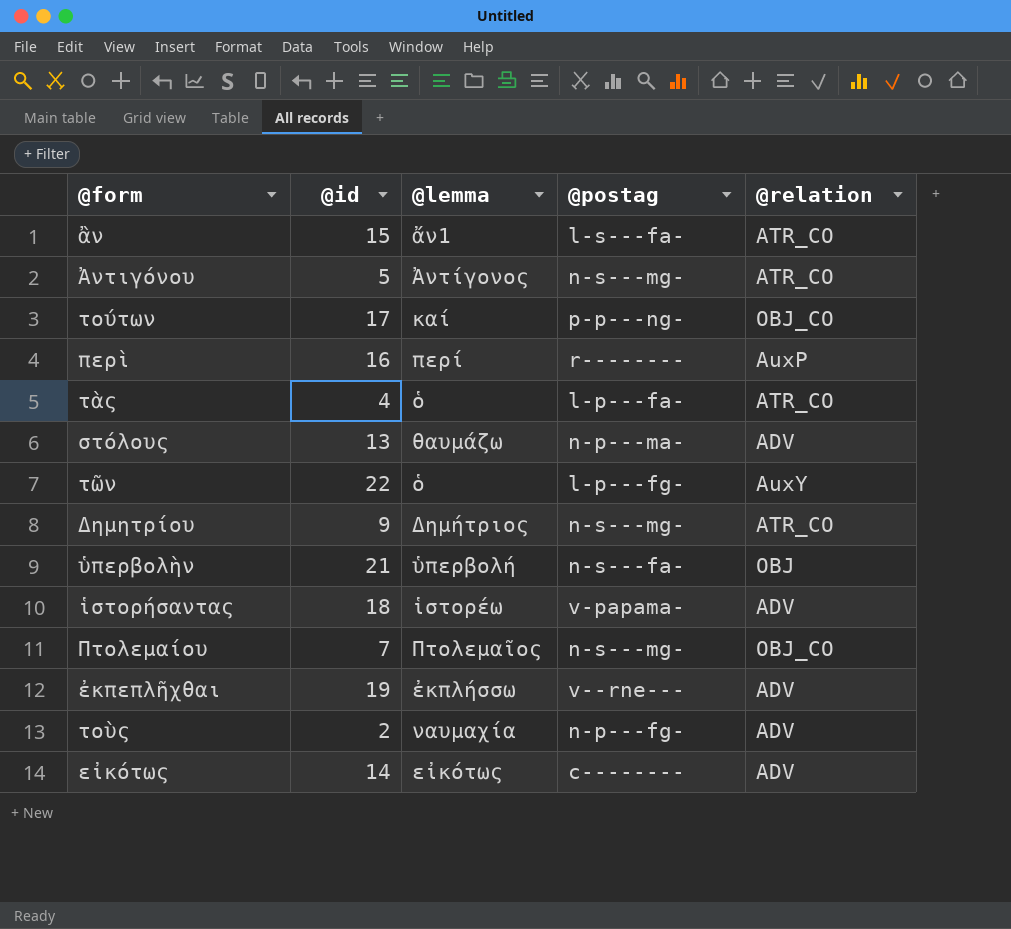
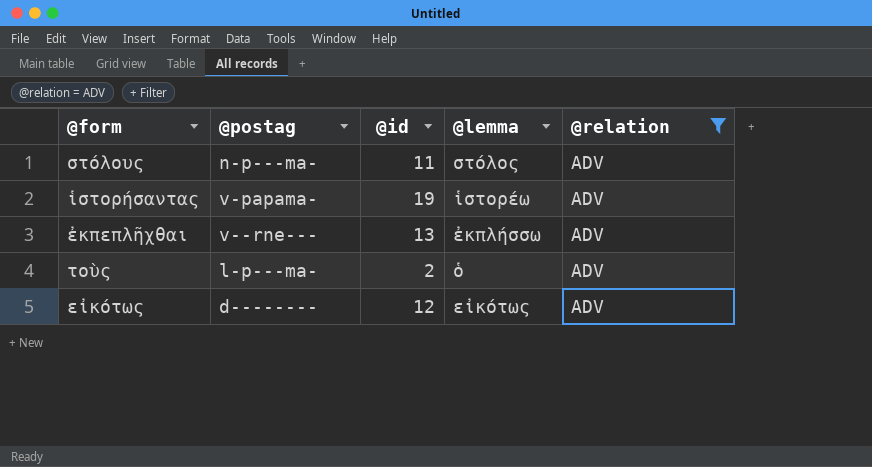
filter: none -> @relation = ADV
column @postag | position: 4 -> 2
στόλους | @id: 13 -> 11
στόλους | @lemma: θαυμάζω -> στόλος
ἱστορήσαντας | @id: 18 -> 19
ἐκπεπλῆχθαι | @id: 19 -> 13
τοὺς | @postag: n-p---fg- -> l-p---ma-
τοὺς | @lemma: ναυμαχία -> ὁ
εἰκότως | @postag: c-------- -> d--------
εἰκότως | @id: 14 -> 12

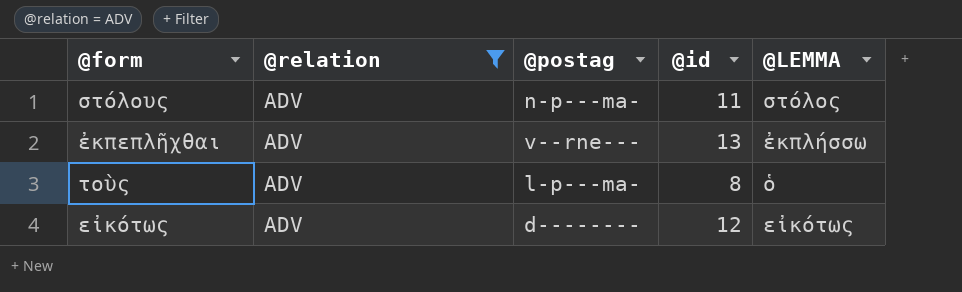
column @relation | position: 5 -> 2
column name: @lemma -> @LEMMA
row ἱστορήσαντας: v-papama- | 19 | ἱστορέω | ADV -> none
τοὺς | @id: 2 -> 8

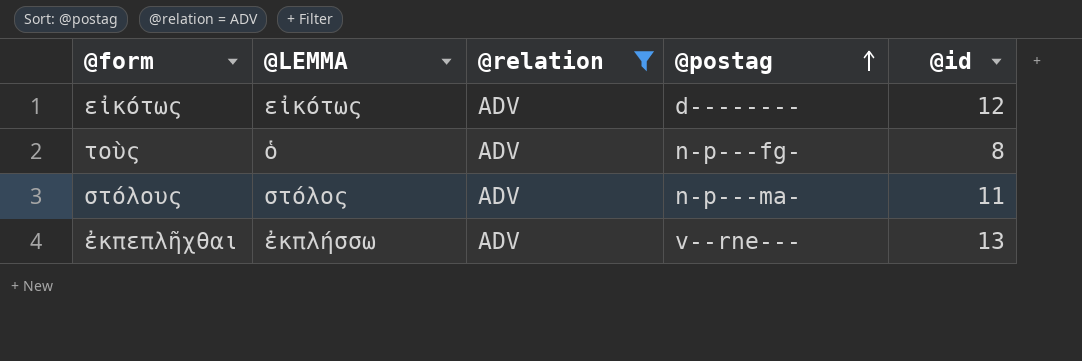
row order: none -> @postag ascending
column @LEMMA | position: 5 -> 2
τοὺς | @postag: l-p---ma- -> n-p---fg-

